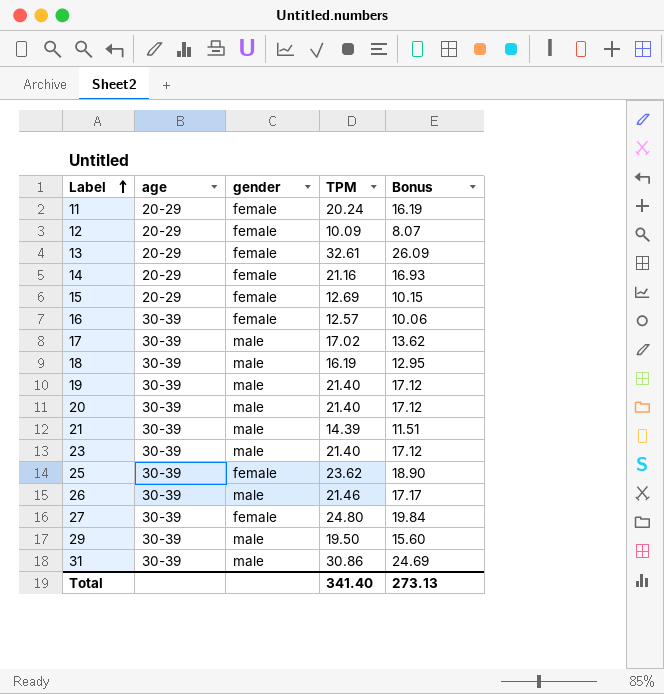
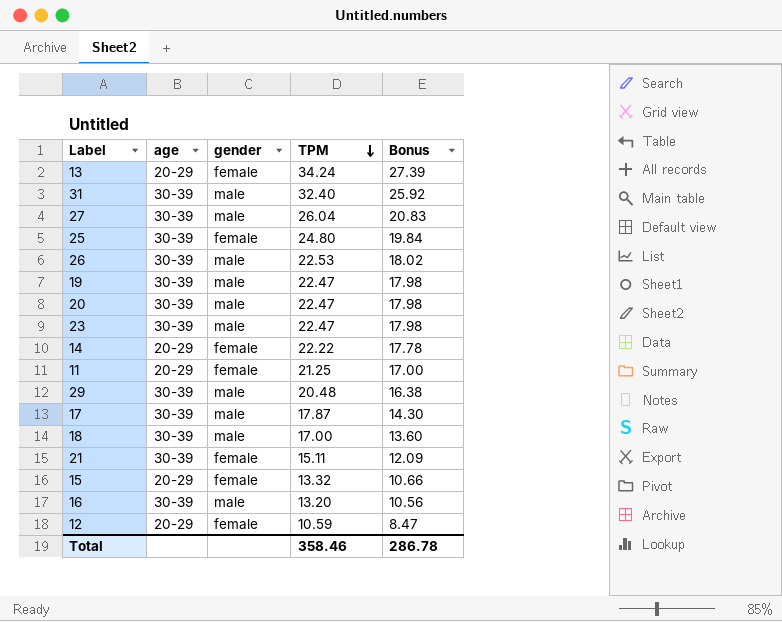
row order: Label ascending -> TPM descending
13 | TPM: 32.61 -> 34.24
13 | Bonus: 26.09 -> 27.39
31 | TPM: 30.86 -> 32.40
31 | Bonus: 24.69 -> 25.92
27 | gender: female -> male
27 | TPM: 24.80 -> 26.04
27 | Bonus: 19.84 -> 20.83
25 | TPM: 23.62 -> 24.80
25 | Bonus: 18.90 -> 19.84
26 | TPM: 21.46 -> 22.53
26 | Bonus: 17.17 -> 18.02
19 | TPM: 21.40 -> 22.47
19 | Bonus: 17.12 -> 17.98
20 | TPM: 21.40 -> 22.47
20 | Bonus: 17.12 -> 17.98
23 | TPM: 21.40 -> 22.47
23 | Bonus: 17.12 -> 17.98
14 | TPM: 21.16 -> 22.22
14 | Bonus: 16.93 -> 17.78
11 | TPM: 20.24 -> 21.25
11 | Bonus: 16.19 -> 17.00
29 | TPM: 19.50 -> 20.48
29 | Bonus: 15.60 -> 16.38
17 | TPM: 17.02 -> 17.87
17 | Bonus: 13.62 -> 14.30
18 | TPM: 16.19 -> 17.00
18 | Bonus: 12.95 -> 13.60
21 | gender: male -> female
21 | TPM: 14.39 -> 15.11
21 | Bonus: 11.51 -> 12.09
15 | TPM: 12.69 -> 13.32
15 | Bonus: 10.15 -> 10.66
16 | gender: female -> male
16 | TPM: 12.57 -> 13.20
16 | Bonus: 10.06 -> 10.56
12 | TPM: 10.09 -> 10.59
12 | Bonus: 8.07 -> 8.47
Total | TPM: 341.40 -> 358.46
Total | Bonus: 273.13 -> 286.78

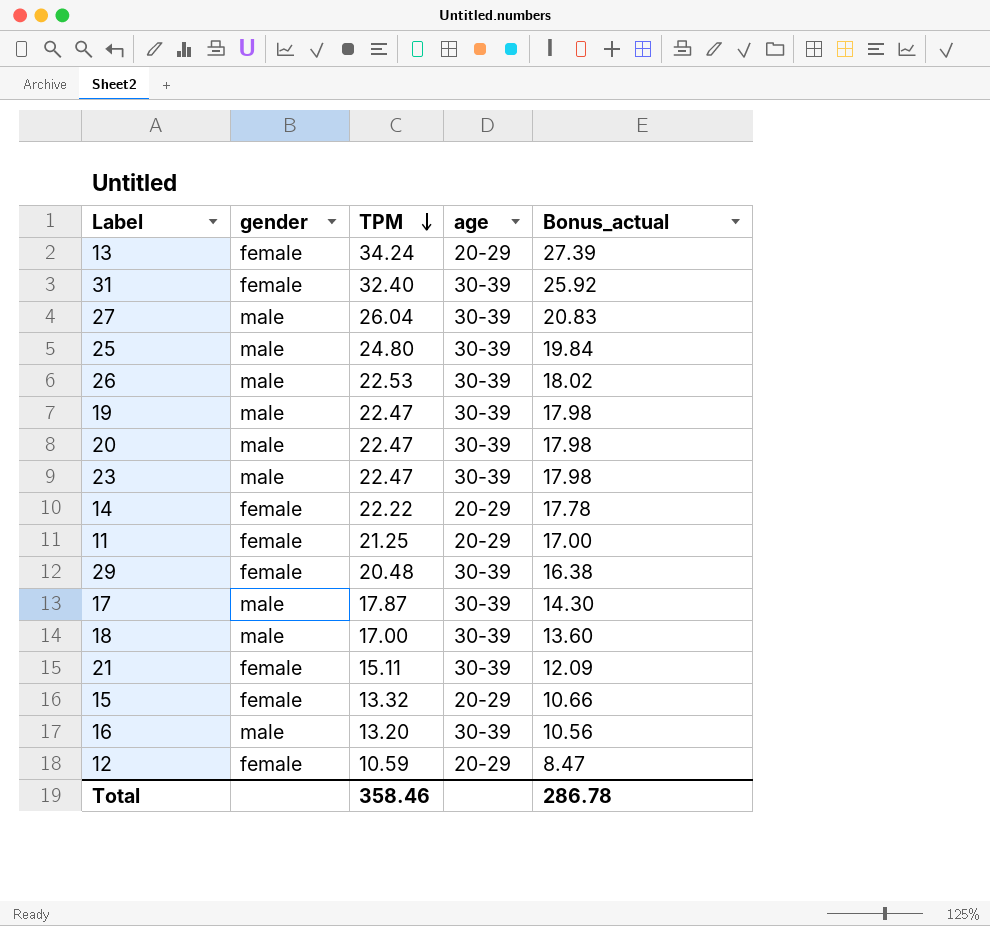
column age | position: 2 -> 4
column name: Bonus -> Bonus_actual
31 | gender: male -> female
25 | gender: female -> male
29 | gender: male -> female

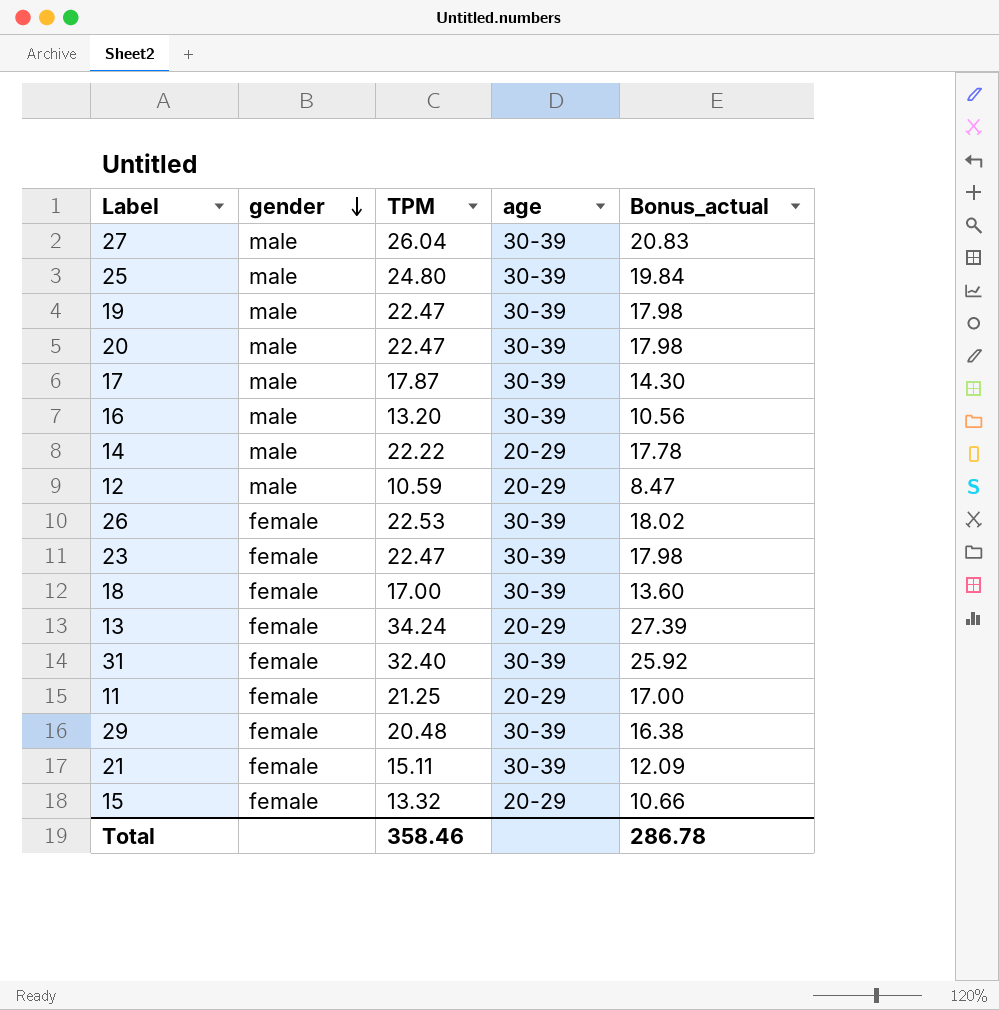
row order: TPM descending -> gender descending
14 | gender: female -> male
12 | gender: female -> male
26 | gender: male -> female
23 | gender: male -> female
18 | gender: male -> female

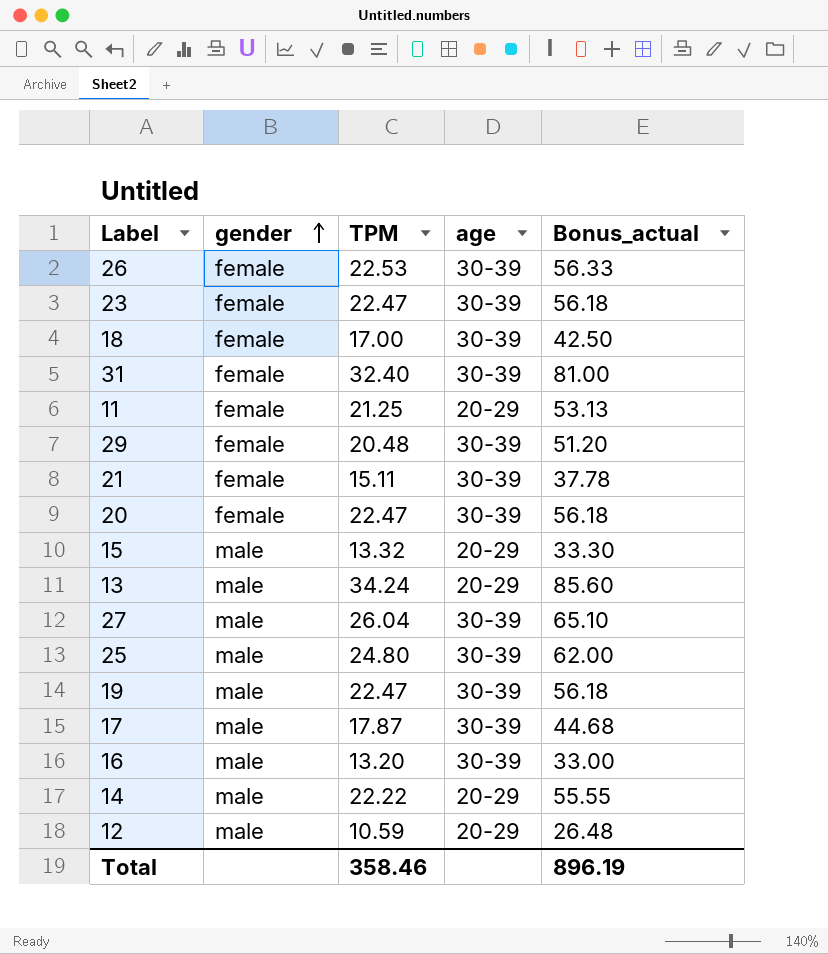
row order: gender descending -> gender ascending
column Bonus_actual | formula: [TPM] * 0.8 -> [TPM] * 2.5
20 | gender: male -> female
15 | gender: female -> male
13 | gender: female -> male
Total | Bonus_actual: 286.78 -> 896.19

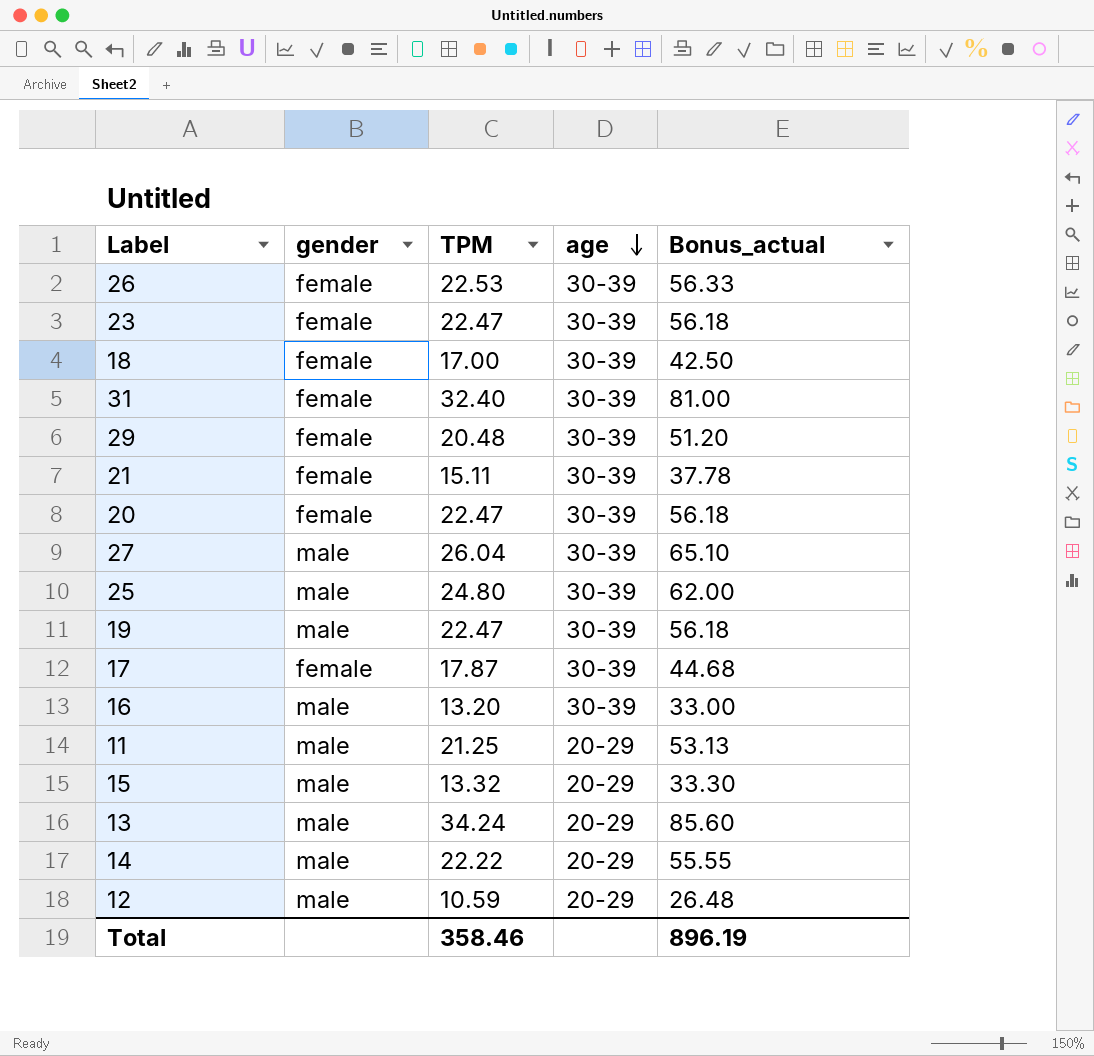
row order: gender ascending -> age descending
17 | gender: male -> female
11 | gender: female -> male

